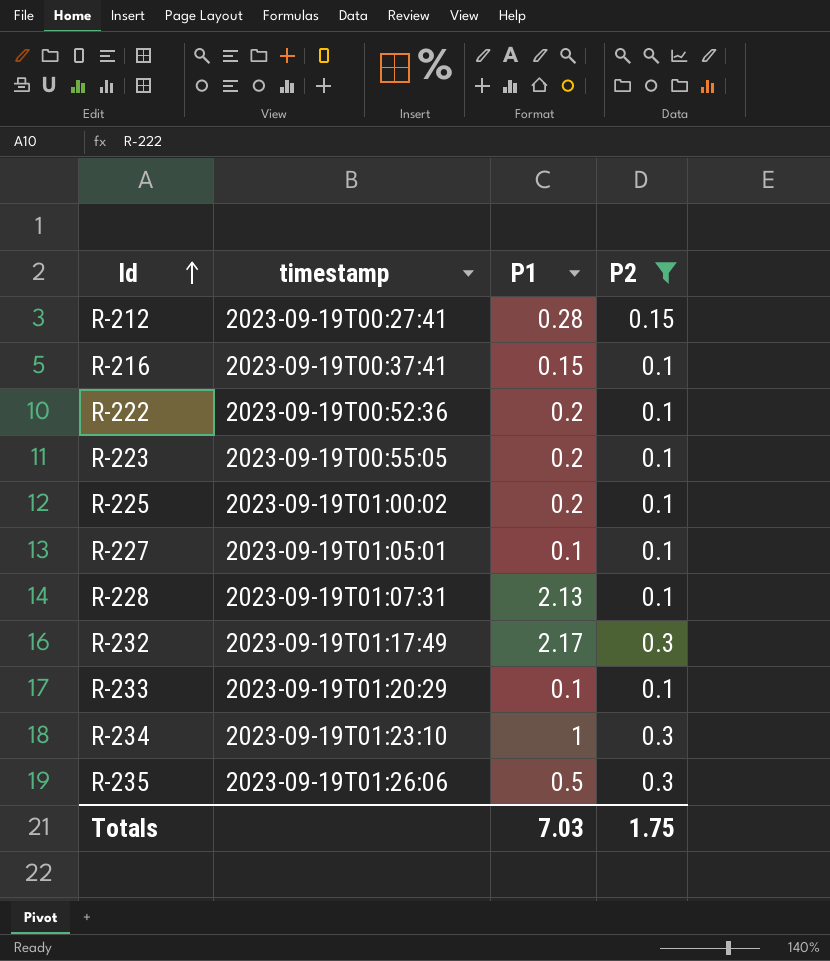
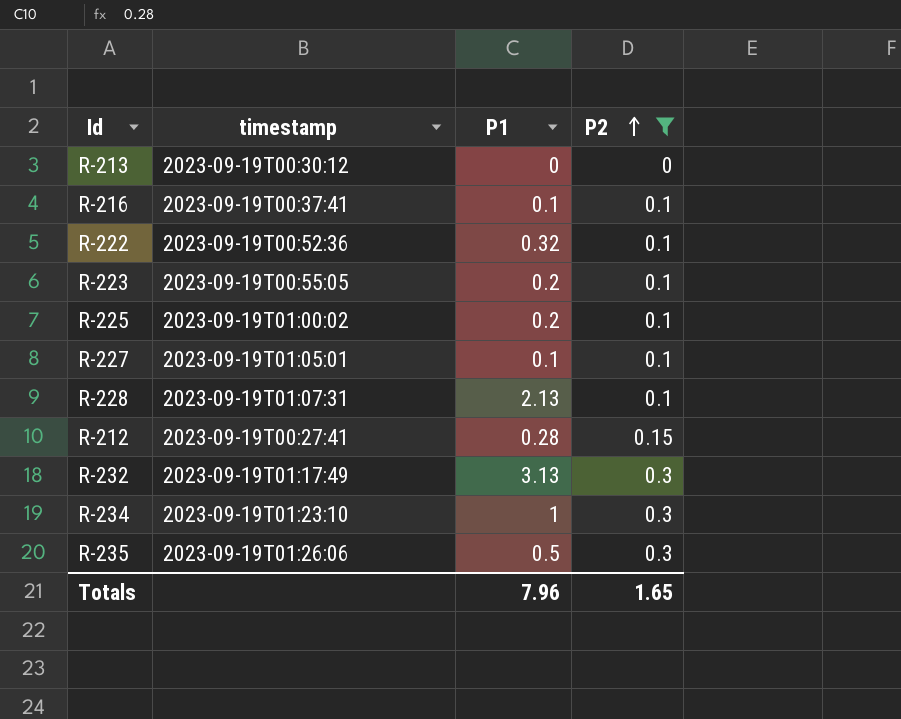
row order: Id ascending -> P2 ascending
row R-233: 2023-09-19T01:20:29 | 0.1 | 0.1 -> none
row R-213: none -> 2023-09-19T00:30:12 | 0 | 0
R-216 | P1: 0.15 -> 0.1
R-222 | P1: 0.2 -> 0.32
R-232 | P1: 2.17 -> 3.13
Totals | P1: 7.03 -> 7.96
Totals | P2: 1.75 -> 1.65

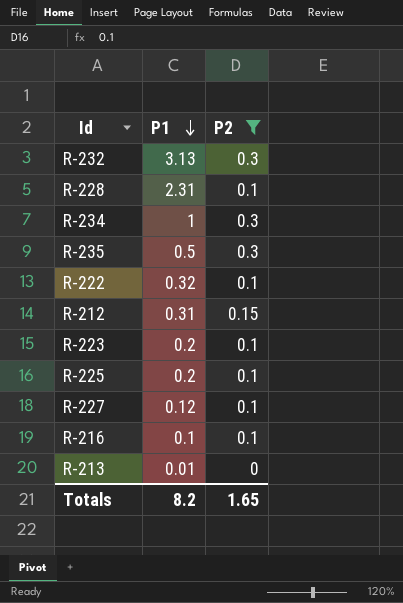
row order: P2 ascending -> P1 descending
column timestamp | position: 2 -> none
R-228 | P1: 2.13 -> 2.31
R-212 | P1: 0.28 -> 0.31
R-227 | P1: 0.1 -> 0.12
R-213 | P1: 0 -> 0.01
Totals | P1: 7.96 -> 8.2

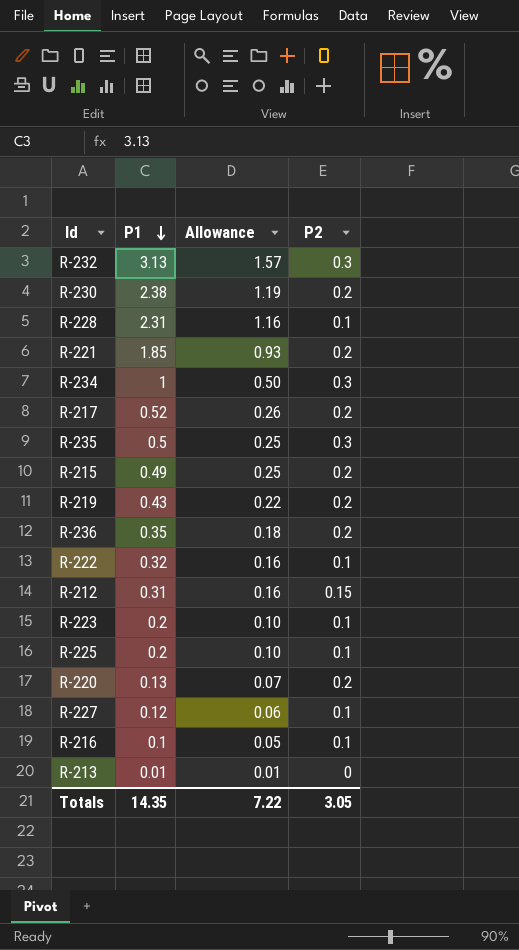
filter: P2 != 0.2 -> none
column Allowance | formula: none -> [P1] * 0.5
Totals | P1: 8.2 -> 14.35
Totals | P2: 1.65 -> 3.05

